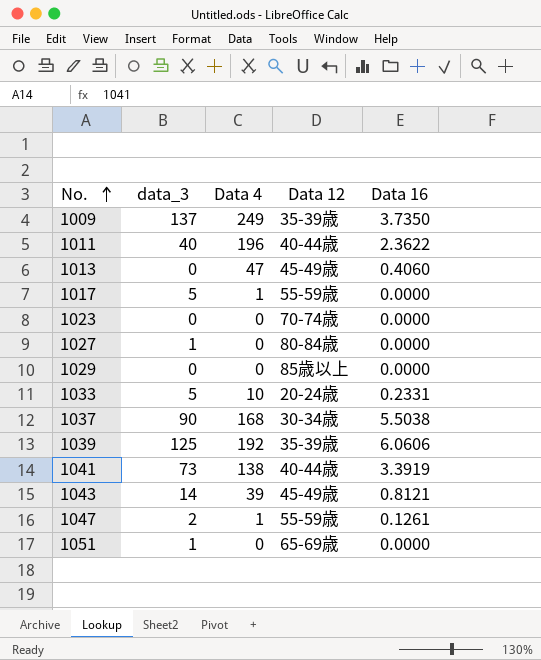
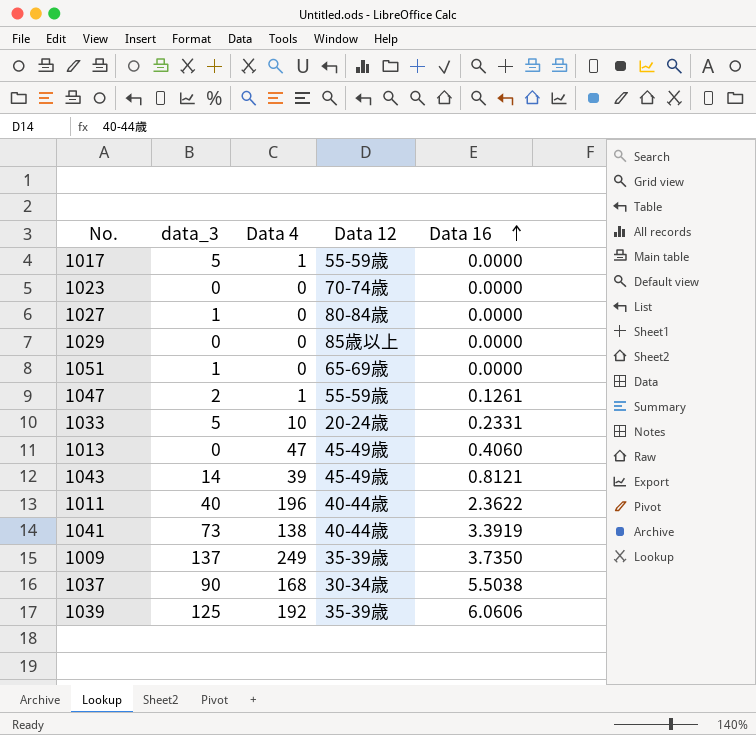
row order: No. ascending -> Data 16 ascending

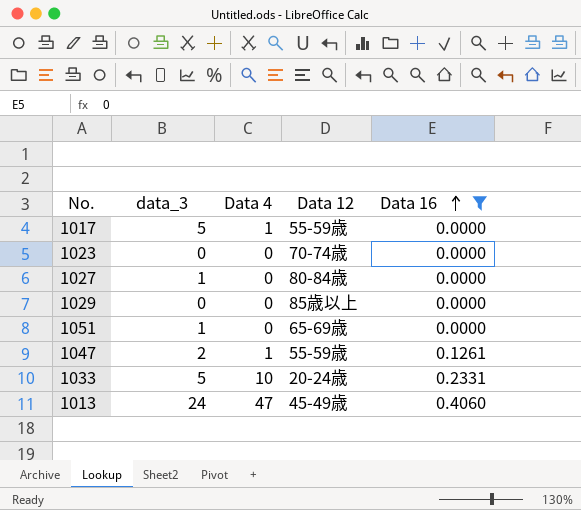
filter: none -> Data 16 <= 0.4060
1013 | data_3: 0 -> 24

